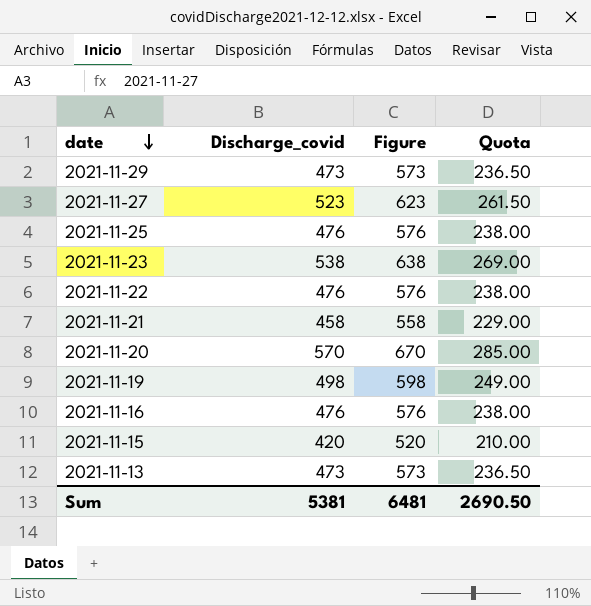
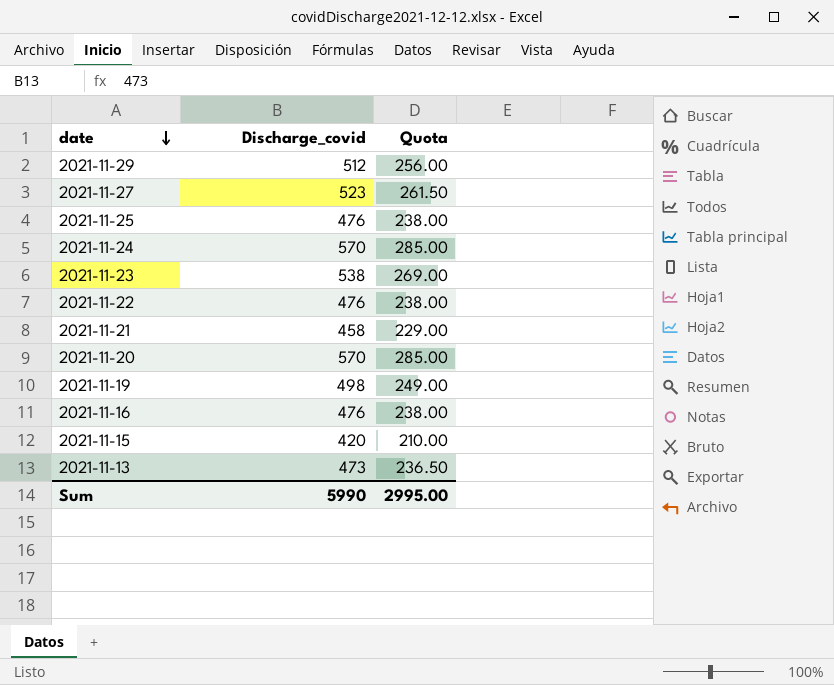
column Figure | formula: [Discharge_covid] + 100 -> none
2021-11-29 | Discharge_covid: 473 -> 512
2021-11-29 | Quota: 236.50 -> 256.00
row 2021-11-24: none -> 570 | 285.00
Sum | Discharge_covid: 5381 -> 5990
Sum | Quota: 2690.50 -> 2995.00

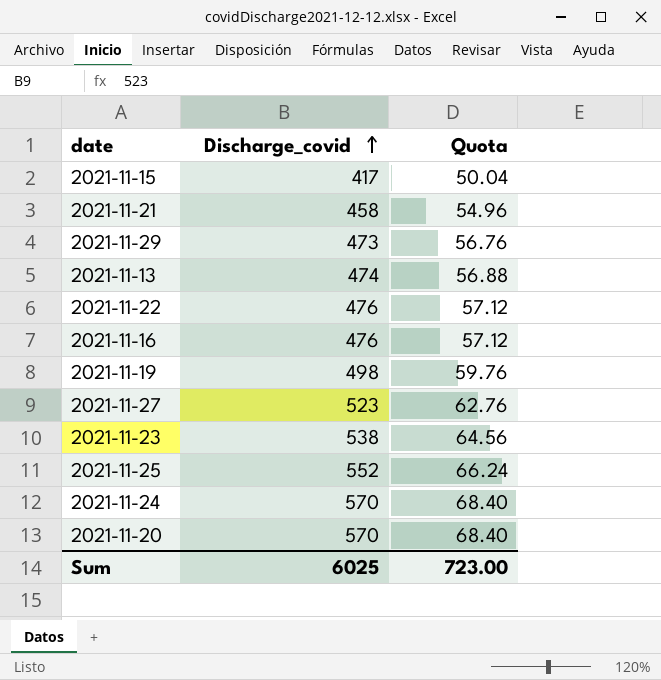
row order: date descending -> Discharge_covid ascending
column Quota | formula: [Discharge_covid] * 0.5 -> [Discharge_covid] * 0.12
2021-11-15 | Discharge_covid: 420 -> 417
2021-11-29 | Discharge_covid: 512 -> 473
2021-11-13 | Discharge_covid: 473 -> 474
2021-11-25 | Discharge_covid: 476 -> 552
Sum | Discharge_covid: 5990 -> 6025
Sum | Quota: 2995.00 -> 723.00

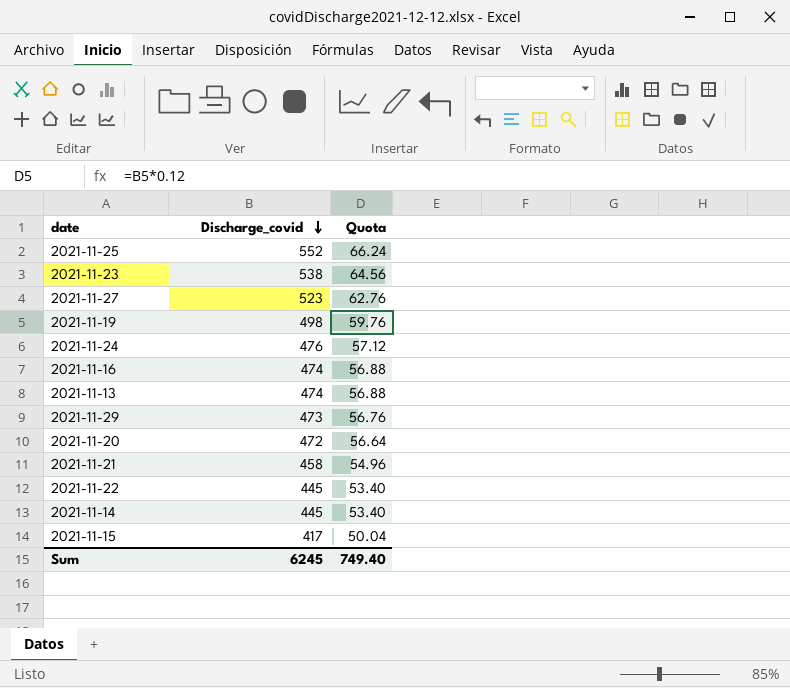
row order: Discharge_covid ascending -> Discharge_covid descending
2021-11-24 | Discharge_covid: 570 -> 476
2021-11-24 | Quota: 68.40 -> 57.12
2021-11-16 | Discharge_covid: 476 -> 474
2021-11-16 | Quota: 57.12 -> 56.88
2021-11-20 | Discharge_covid: 570 -> 472
2021-11-20 | Quota: 68.40 -> 56.64
2021-11-22 | Discharge_covid: 476 -> 445
2021-11-22 | Quota: 57.12 -> 53.40
row 2021-11-14: none -> 445 | 53.40
Sum | Discharge_covid: 6025 -> 6245
Sum | Quota: 723.00 -> 749.40

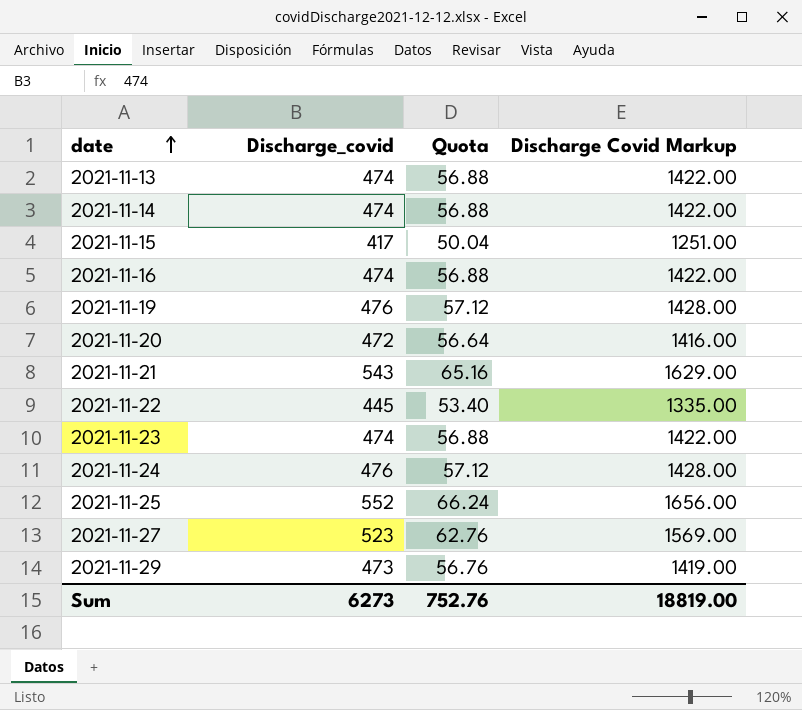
row order: Discharge_covid descending -> date ascending
column Discharge Covid Markup | formula: none -> [Discharge_covid] * 3
2021-11-14 | Discharge_covid: 445 -> 474
2021-11-14 | Quota: 53.40 -> 56.88
2021-11-19 | Discharge_covid: 498 -> 476
2021-11-19 | Quota: 59.76 -> 57.12
2021-11-21 | Discharge_covid: 458 -> 543
2021-11-21 | Quota: 54.96 -> 65.16
2021-11-23 | Discharge_covid: 538 -> 474
2021-11-23 | Quota: 64.56 -> 56.88
Sum | Discharge_covid: 6245 -> 6273
Sum | Quota: 749.40 -> 752.76

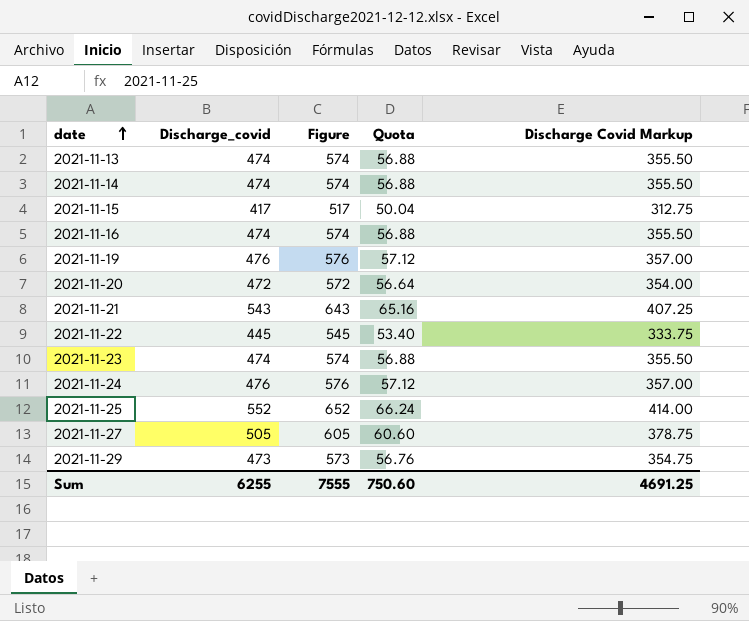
column Figure | formula: none -> [Discharge_covid] + 100
column Discharge Covid Markup | formula: [Discharge_covid] * 3 -> [Discharge_covid] * 0.75
2021-11-27 | Discharge_covid: 523 -> 505
2021-11-27 | Quota: 62.76 -> 60.60
Sum | Discharge_covid: 6273 -> 6255
Sum | Quota: 752.76 -> 750.60
Sum | Discharge Covid Markup: 18819.00 -> 4691.25

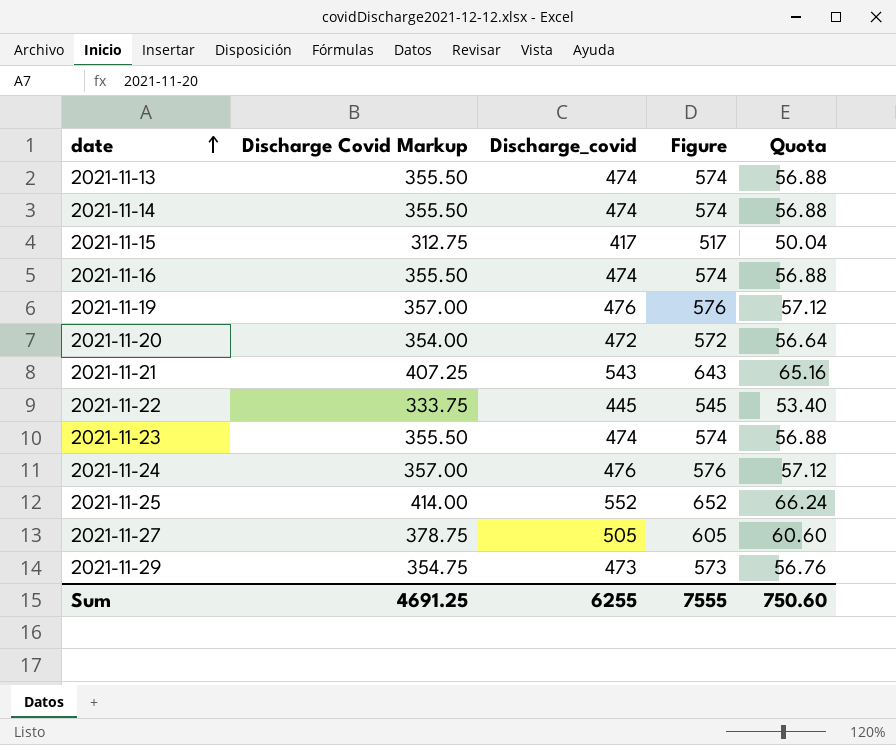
column Discharge Covid Markup | position: 5 -> 2

